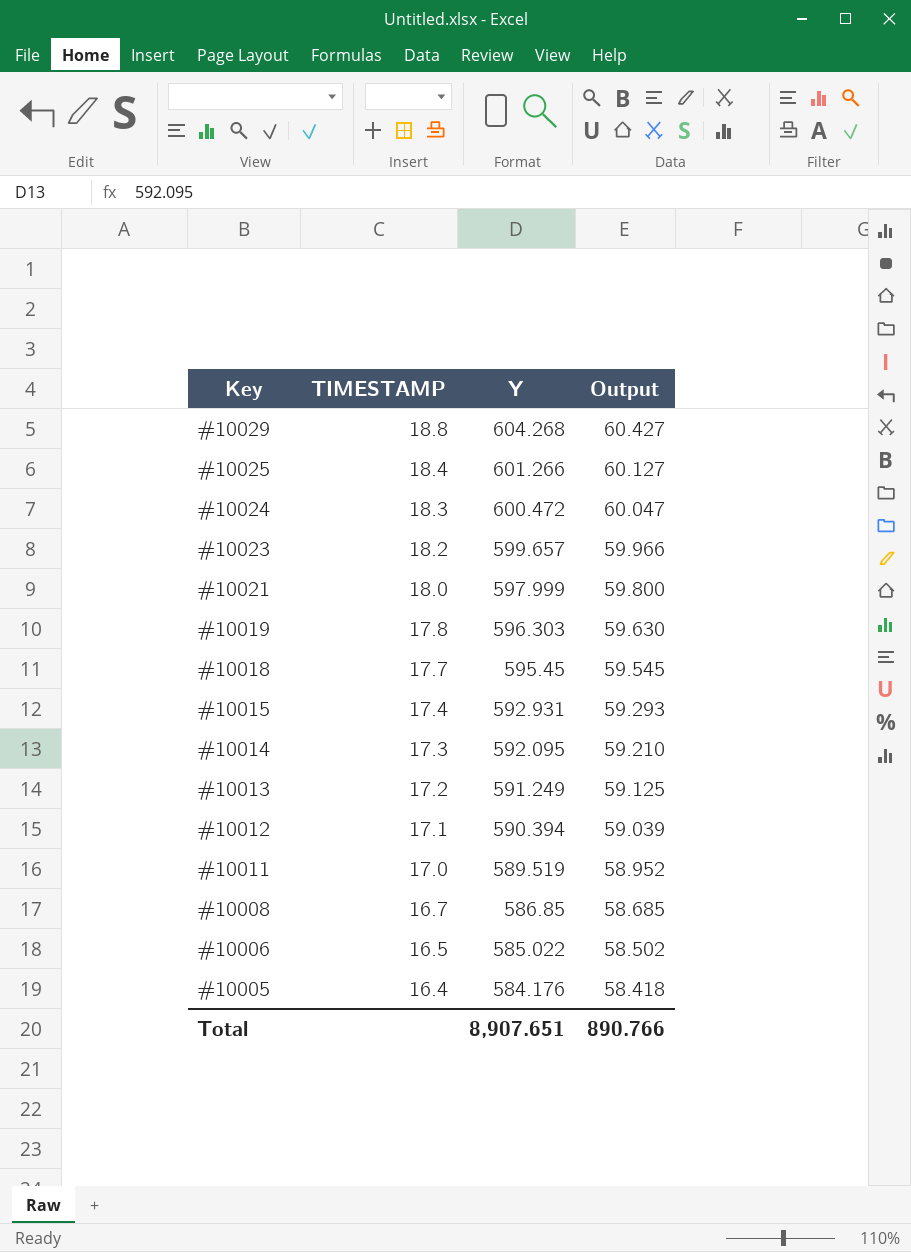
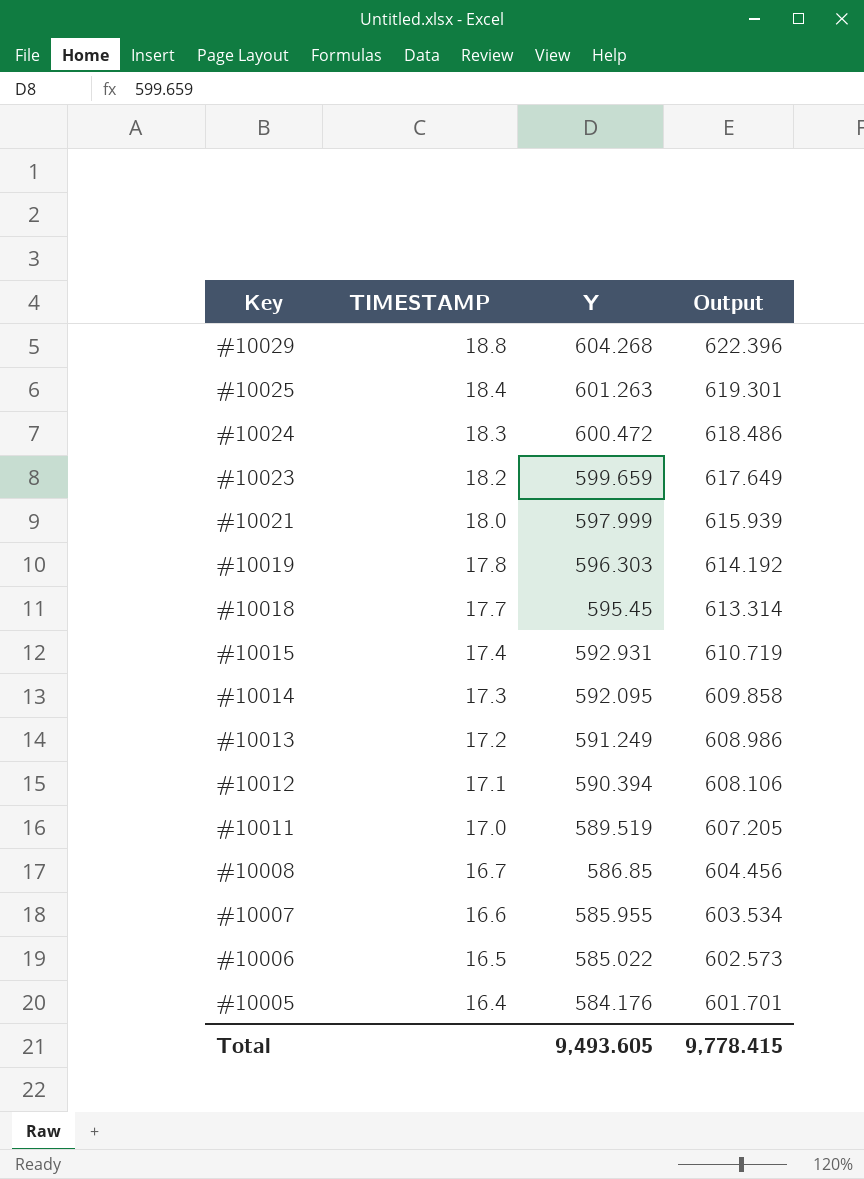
column Output | formula: [Y] * 0.1 -> [Y] * 1.03
#10025 | Y: 601.266 -> 601.263
#10023 | Y: 599.657 -> 599.659
row #10007: none -> 16.6 | 585.955 | 603.534
Total | Y: 8,907.651 -> 9,493.605
Total | Output: 890.766 -> 9,778.415

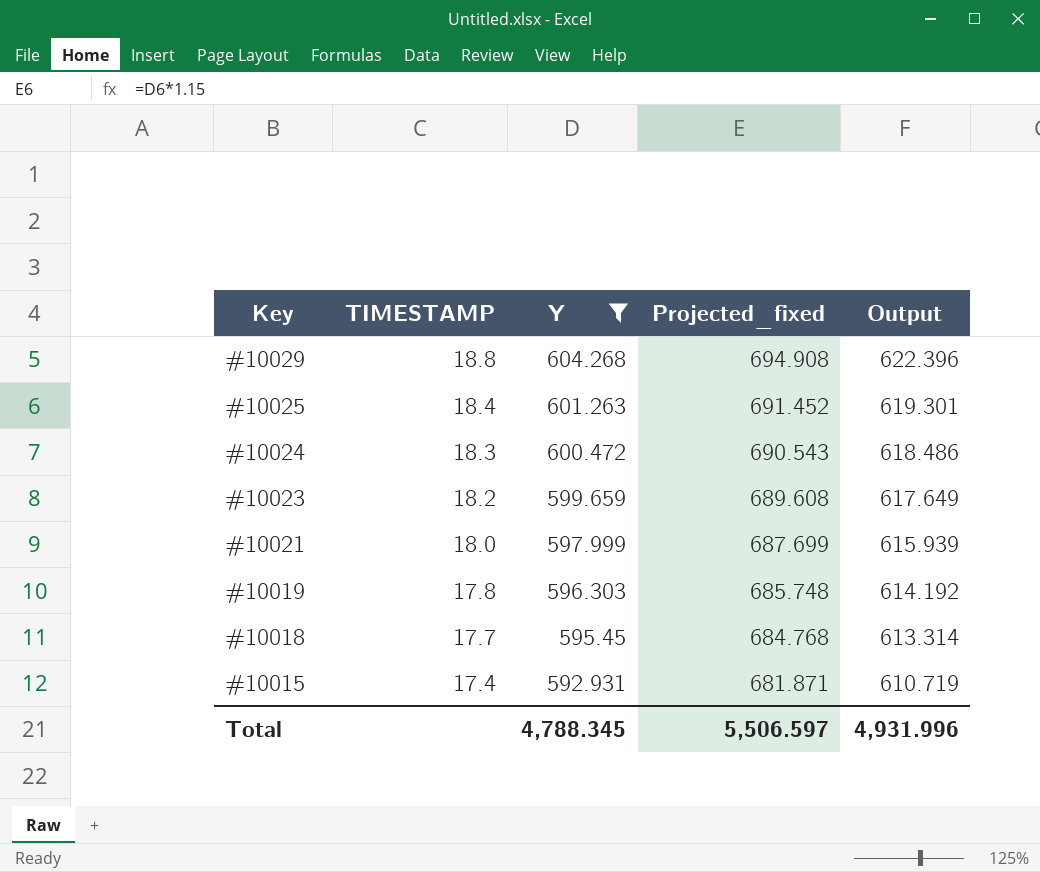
filter: none -> Y >= 592.931
column Projected_fixed | formula: none -> [Y] * 1.15
Total | Y: 9,493.605 -> 4,788.345
Total | Output: 9,778.415 -> 4,931.996

